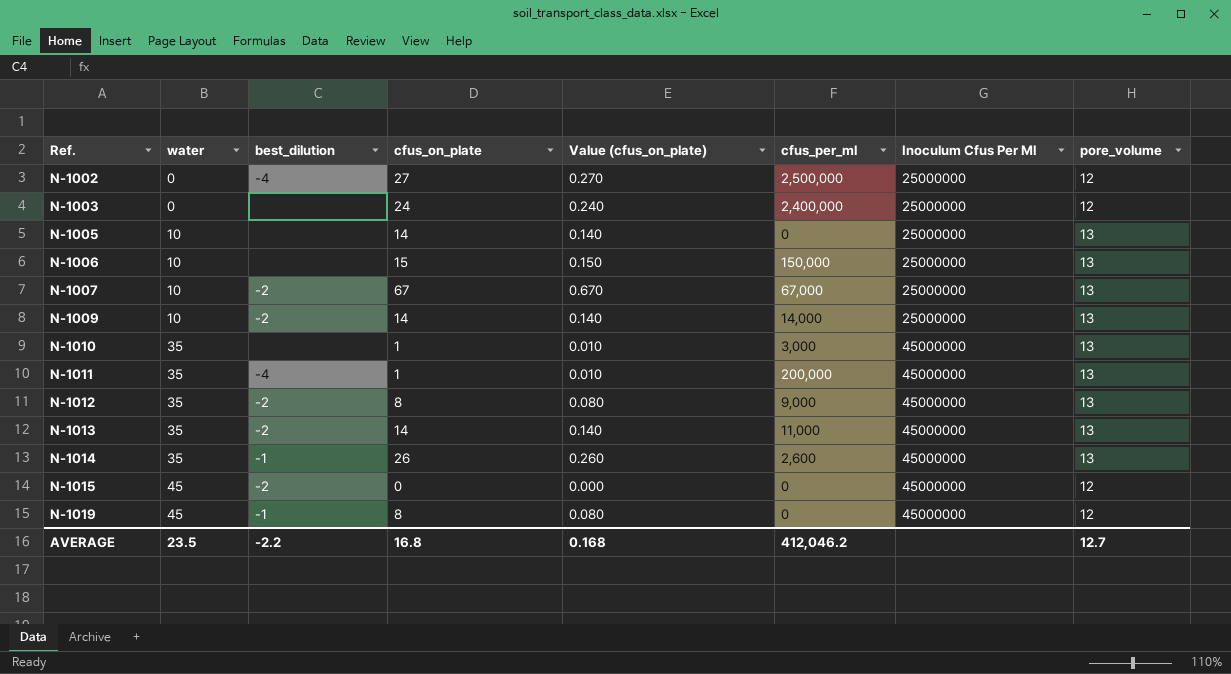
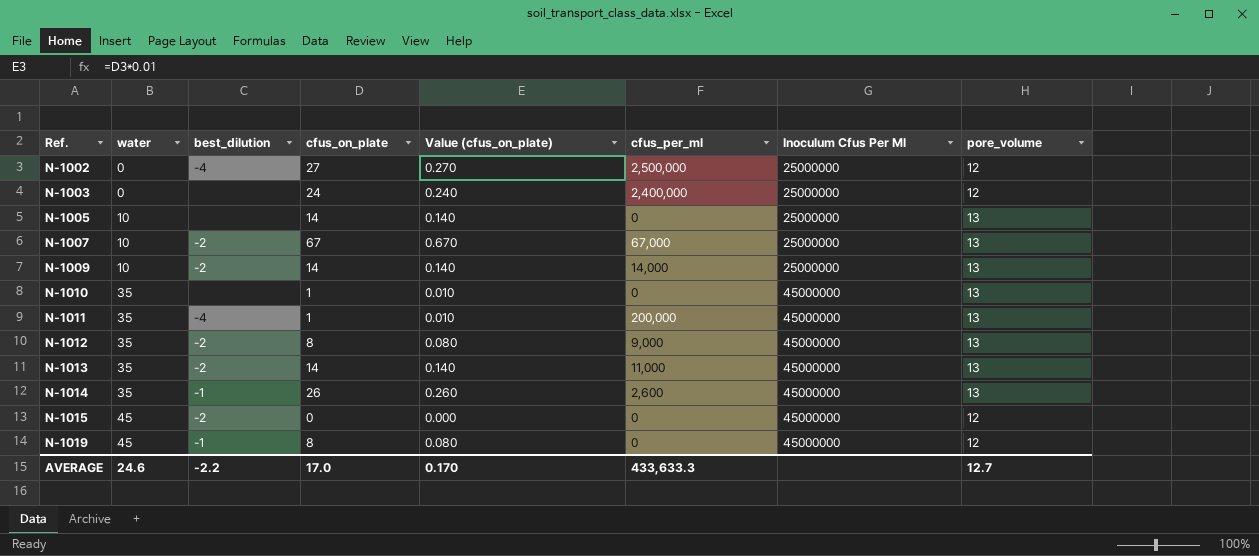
row N-1006: 10 | none | 15 | 0.150 | 150,000 | 25000000 | 13 -> none
N-1010 | cfus_per_ml: 3,000 -> 0
AVERAGE | water: 23.5 -> 24.6
AVERAGE | cfus_on_plate: 16.8 -> 17.0
AVERAGE | Value (cfus_on_plate): 0.168 -> 0.170
AVERAGE | cfus_per_ml: 412,046.2 -> 433,633.3

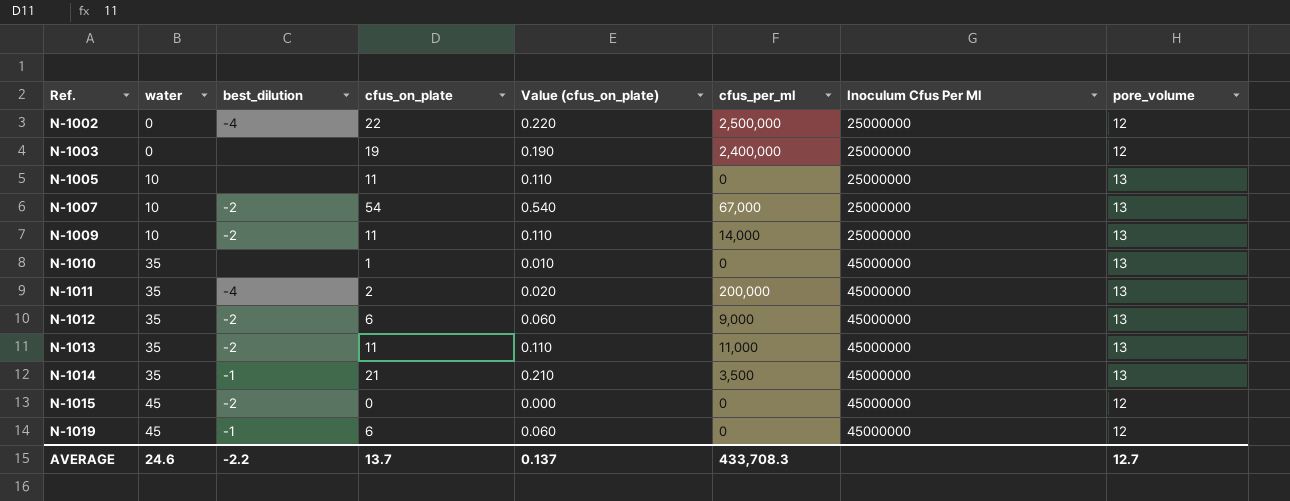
N-1002 | cfus_on_plate: 27 -> 22
N-1002 | Value (cfus_on_plate): 0.270 -> 0.220
N-1003 | cfus_on_plate: 24 -> 19
N-1003 | Value (cfus_on_plate): 0.240 -> 0.190
N-1005 | cfus_on_plate: 14 -> 11
N-1005 | Value (cfus_on_plate): 0.140 -> 0.110
N-1007 | cfus_on_plate: 67 -> 54
N-1007 | Value (cfus_on_plate): 0.670 -> 0.540
N-1009 | cfus_on_plate: 14 -> 11
N-1009 | Value (cfus_on_plate): 0.140 -> 0.110
N-1011 | cfus_on_plate: 1 -> 2
N-1011 | Value (cfus_on_plate): 0.010 -> 0.020
N-1012 | cfus_on_plate: 8 -> 6
N-1012 | Value (cfus_on_plate): 0.080 -> 0.060
N-1013 | cfus_on_plate: 14 -> 11
N-1013 | Value (cfus_on_plate): 0.140 -> 0.110
N-1014 | cfus_on_plate: 26 -> 21
N-1014 | Value (cfus_on_plate): 0.260 -> 0.210
N-1014 | cfus_per_ml: 2,600 -> 3,500
N-1019 | cfus_on_plate: 8 -> 6
N-1019 | Value (cfus_on_plate): 0.080 -> 0.060
AVERAGE | cfus_on_plate: 17.0 -> 13.7
AVERAGE | Value (cfus_on_plate): 0.170 -> 0.137
AVERAGE | cfus_per_ml: 433,633.3 -> 433,708.3

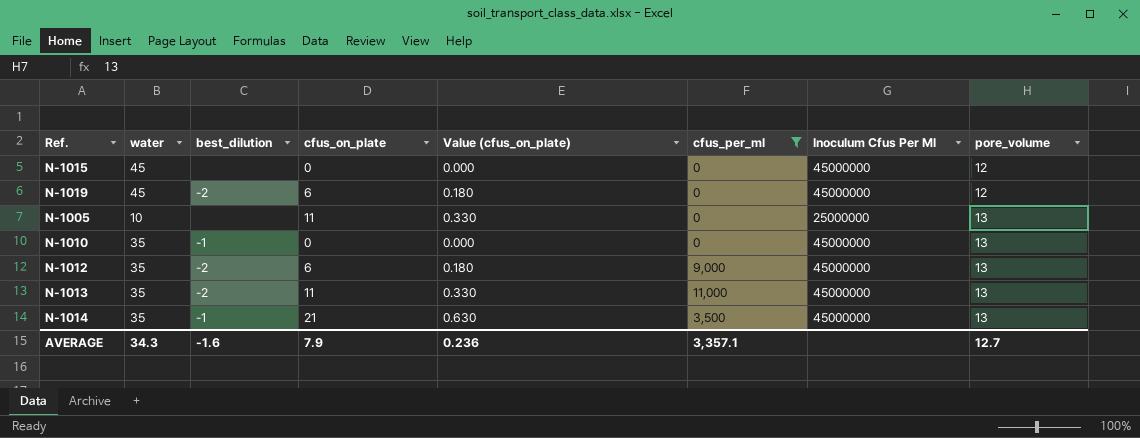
filter: none -> cfus_per_ml <= 11,000
row order: Ref. ascending -> pore_volume ascending
column Value (cfus_on_plate) | formula: [cfus_on_plate] * 0.01 -> [cfus_on_plate] * 0.03
N-1015 | best_dilution: -2 -> none
N-1019 | best_dilution: -1 -> -2
N-1010 | best_dilution: none -> -1
N-1010 | cfus_on_plate: 1 -> 0
AVERAGE | water: 24.6 -> 34.3
AVERAGE | best_dilution: -2.2 -> -1.6
AVERAGE | cfus_on_plate: 13.7 -> 7.9
AVERAGE | Value (cfus_on_plate): 0.137 -> 0.236
AVERAGE | cfus_per_ml: 433,708.3 -> 3,357.1

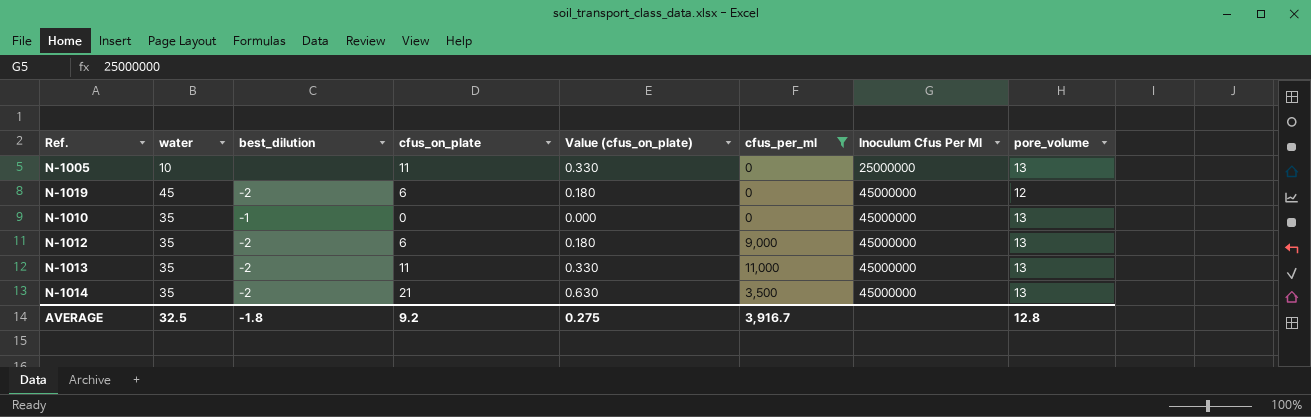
row order: pore_volume ascending -> Inoculum Cfus Per Ml ascending
row N-1015: 45 | none | 0 | 0.000 | 0 | 45000000 | 12 -> none
N-1014 | best_dilution: -1 -> -2
AVERAGE | water: 34.3 -> 32.5
AVERAGE | best_dilution: -1.6 -> -1.8
AVERAGE | cfus_on_plate: 7.9 -> 9.2
AVERAGE | Value (cfus_on_plate): 0.236 -> 0.275
AVERAGE | cfus_per_ml: 3,357.1 -> 3,916.7
AVERAGE | pore_volume: 12.7 -> 12.8

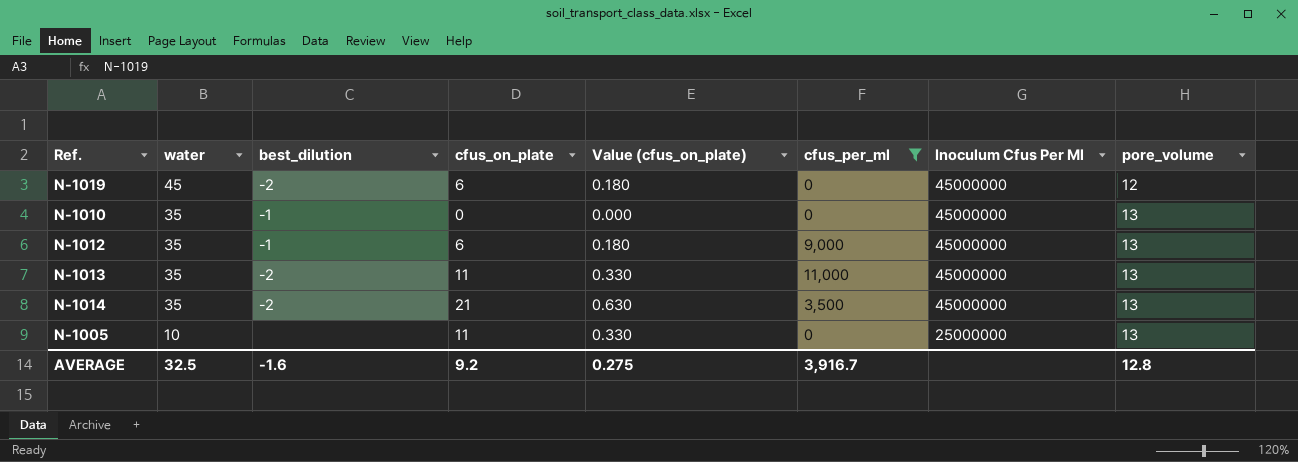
row order: Inoculum Cfus Per Ml ascending -> water descending
N-1012 | best_dilution: -2 -> -1
AVERAGE | best_dilution: -1.8 -> -1.6

